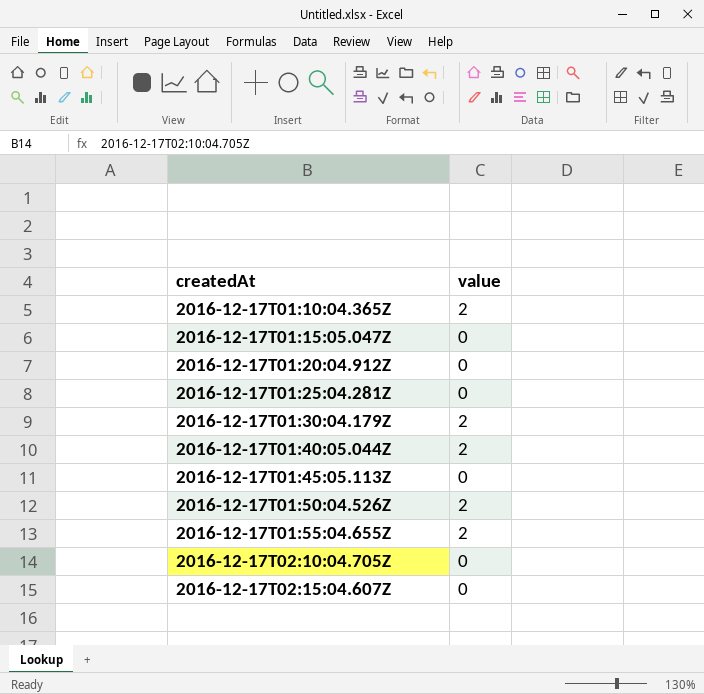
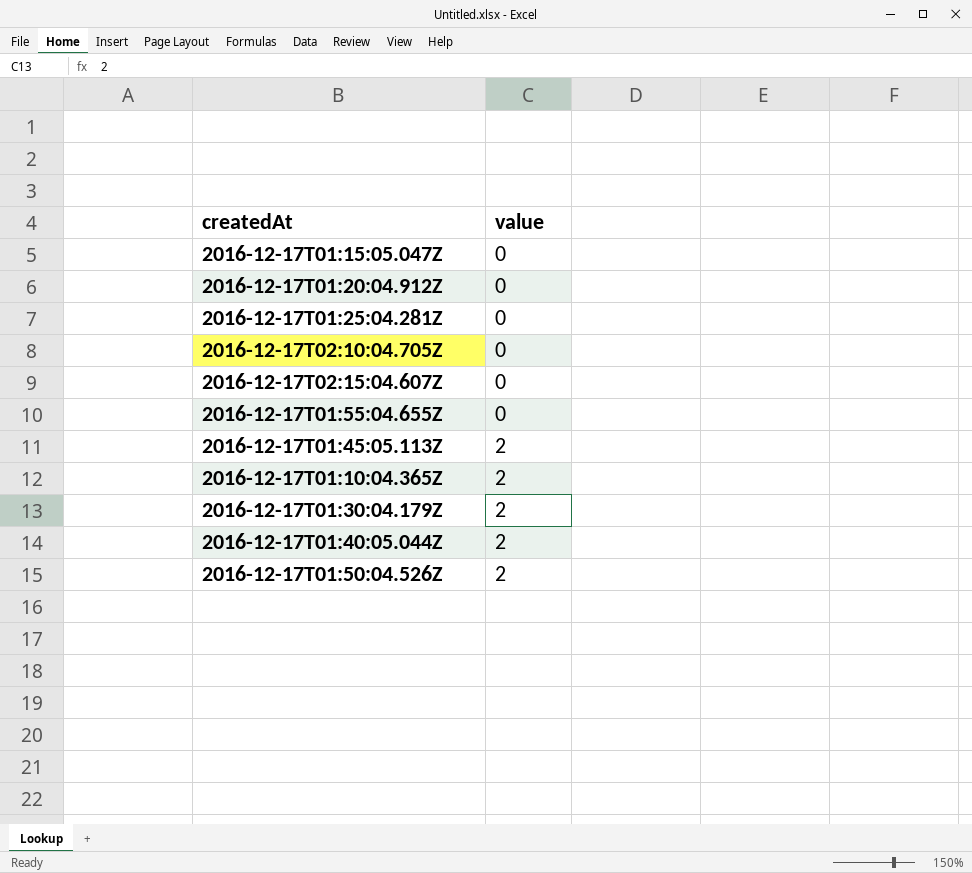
row order: createdAt ascending -> value ascending
2016-12-17T01:55:04.655Z | value: 2 -> 0
2016-12-17T01:45:05.113Z | value: 0 -> 2

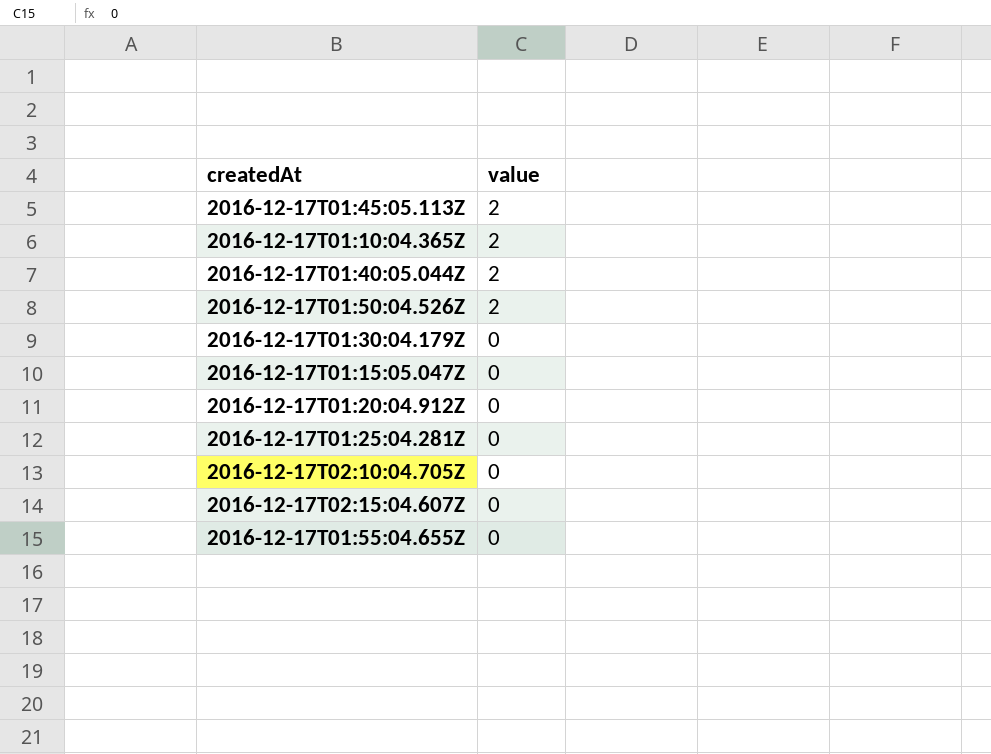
row order: value ascending -> value descending
2016-12-17T01:30:04.179Z | value: 2 -> 0

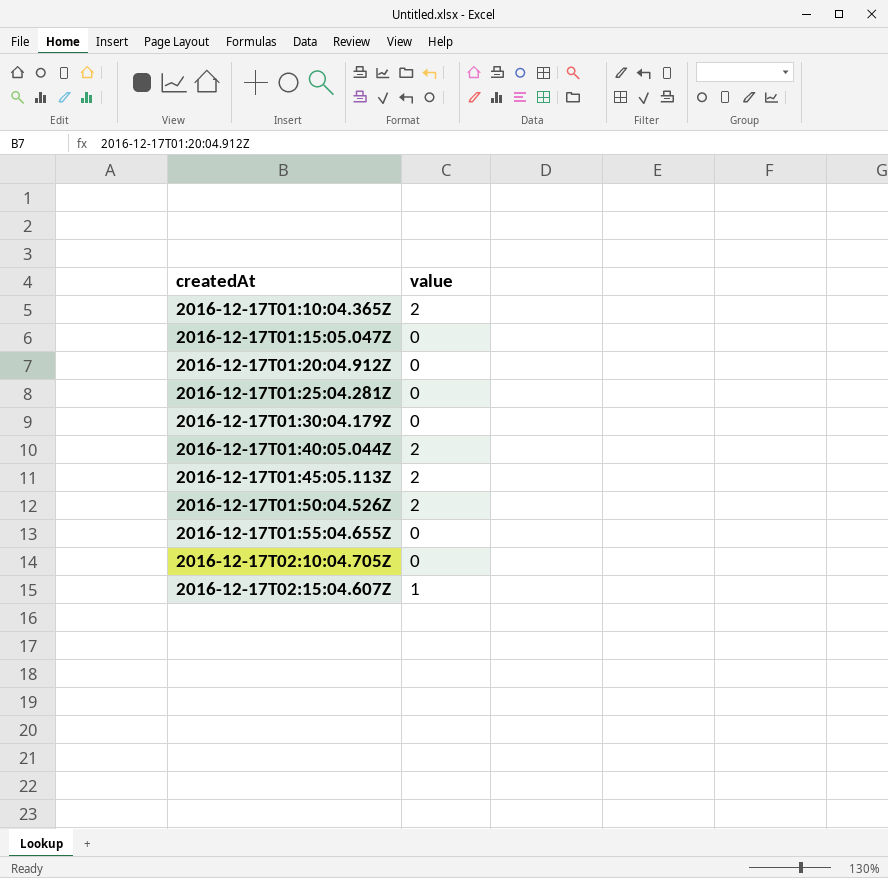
row order: value descending -> createdAt ascending
2016-12-17T02:15:04.607Z | value: 0 -> 1

